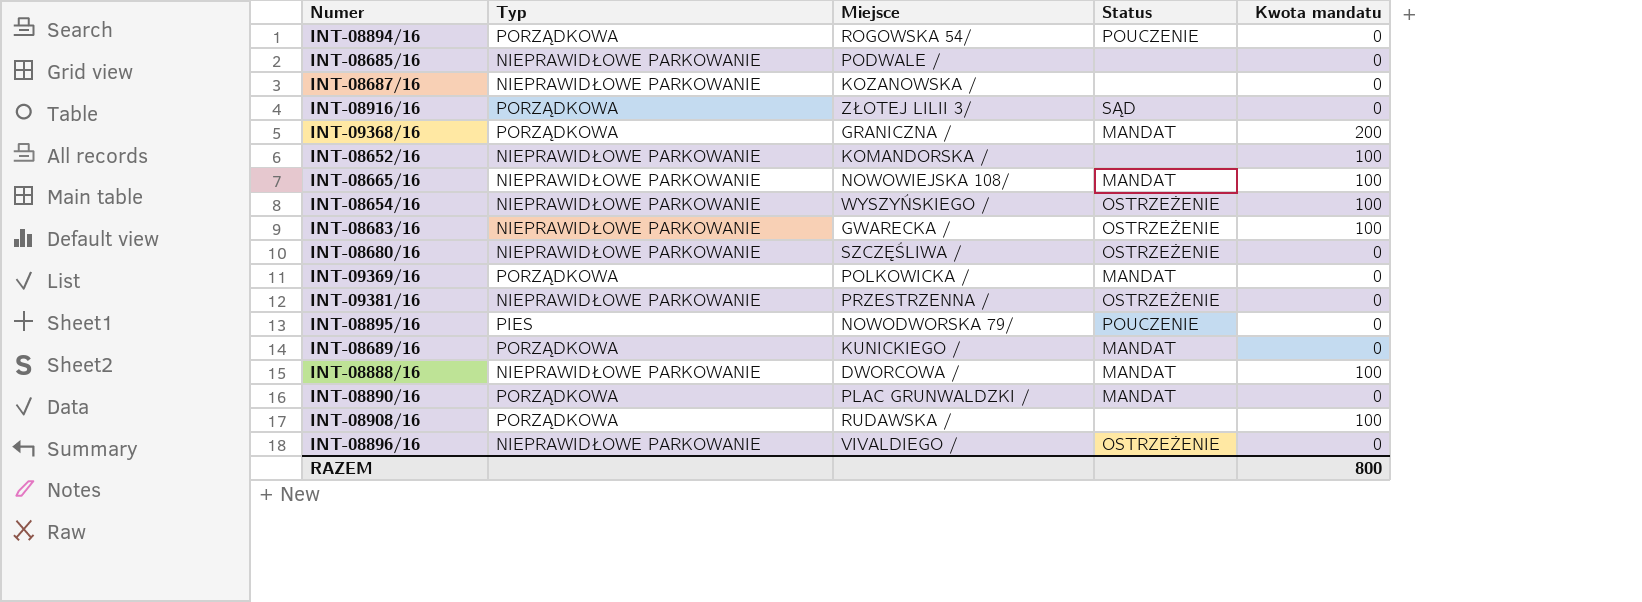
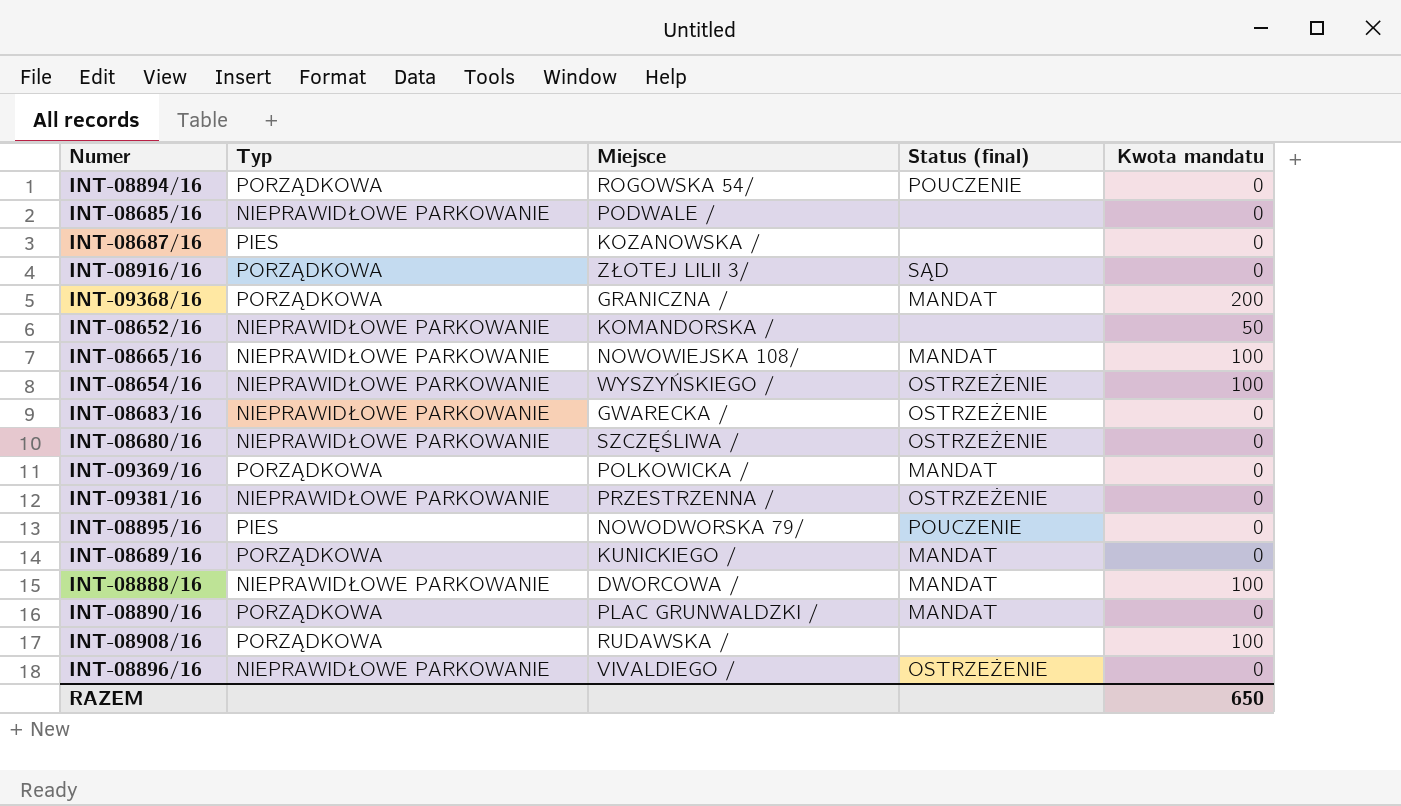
column name: Status -> Status (final)
INT-08687/16 | Typ: NIEPRAWIDŁOWE PARKOWANIE -> PIES
INT-08652/16 | Kwota mandatu: 100 -> 50
INT-08683/16 | Kwota mandatu: 100 -> 0
RAZEM | Kwota mandatu: 800 -> 650

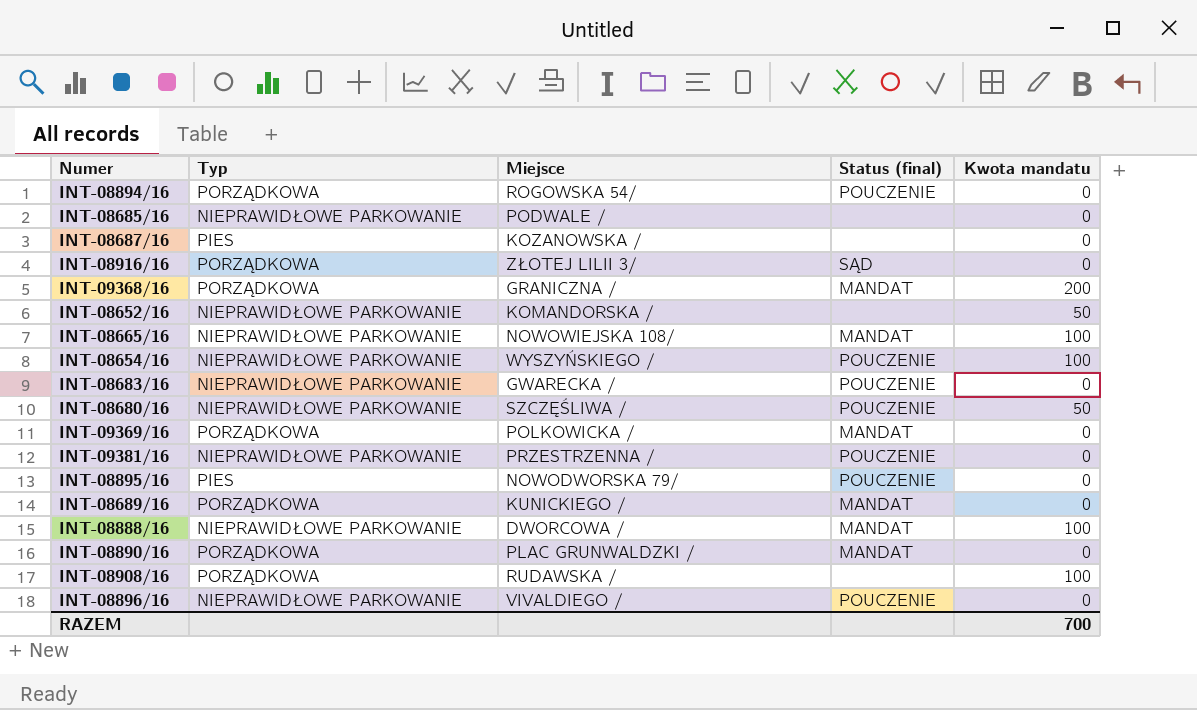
INT-08654/16 | Status (final): OSTRZEŻENIE -> POUCZENIE
INT-08683/16 | Status (final): OSTRZEŻENIE -> POUCZENIE
INT-08680/16 | Status (final): OSTRZEŻENIE -> POUCZENIE
INT-08680/16 | Kwota mandatu: 0 -> 50
INT-09381/16 | Status (final): OSTRZEŻENIE -> POUCZENIE
INT-08896/16 | Status (final): OSTRZEŻENIE -> POUCZENIE
RAZEM | Kwota mandatu: 650 -> 700

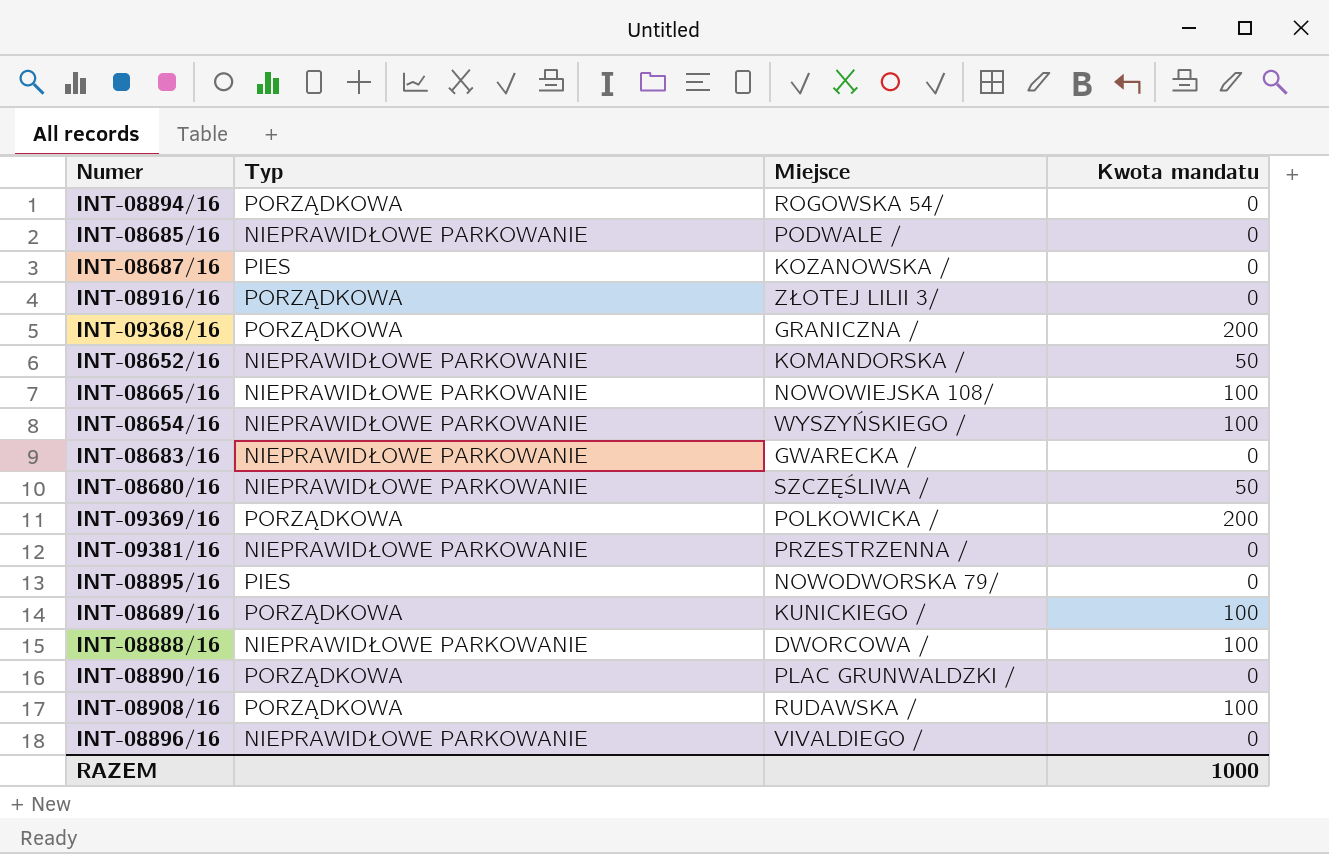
column Status (final) | position: 4 -> none
INT-09369/16 | Kwota mandatu: 0 -> 200
INT-08689/16 | Kwota mandatu: 0 -> 100
RAZEM | Kwota mandatu: 700 -> 1000

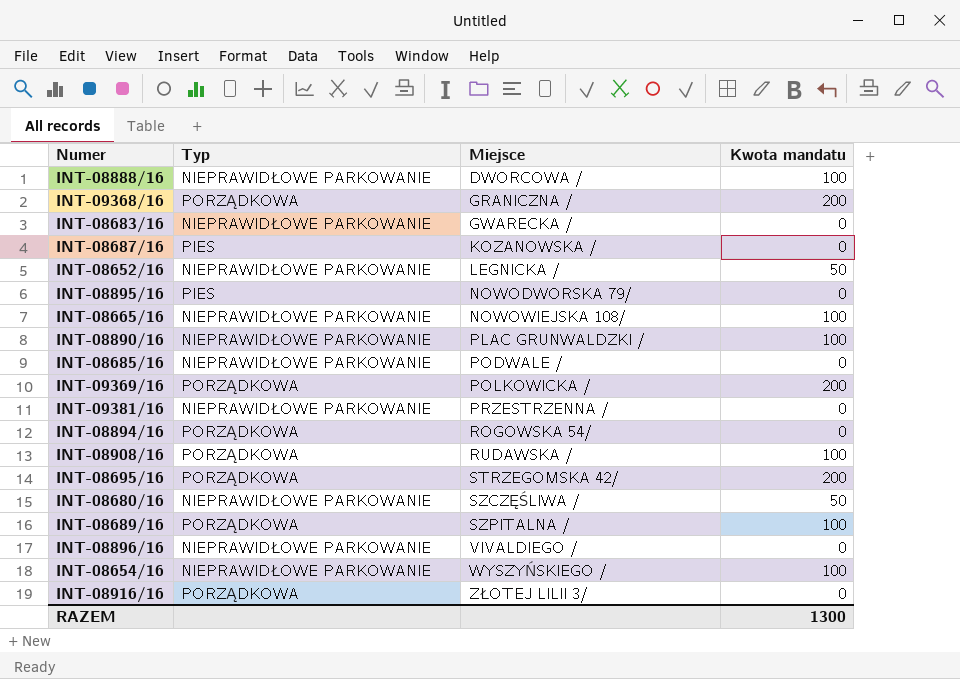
row order: none -> Miejsce ascending
INT-08652/16 | Miejsce: KOMANDORSKA / -> LEGNICKA /
INT-08890/16 | Typ: PORZĄDKOWA -> NIEPRAWIDŁOWE PARKOWANIE
INT-08890/16 | Kwota mandatu: 0 -> 100
row INT-08695/16: none -> PORZĄDKOWA | STRZEGOMSKA 42/ | 200
INT-08689/16 | Miejsce: KUNICKIEGO / -> SZPITALNA /
RAZEM | Kwota mandatu: 1000 -> 1300

